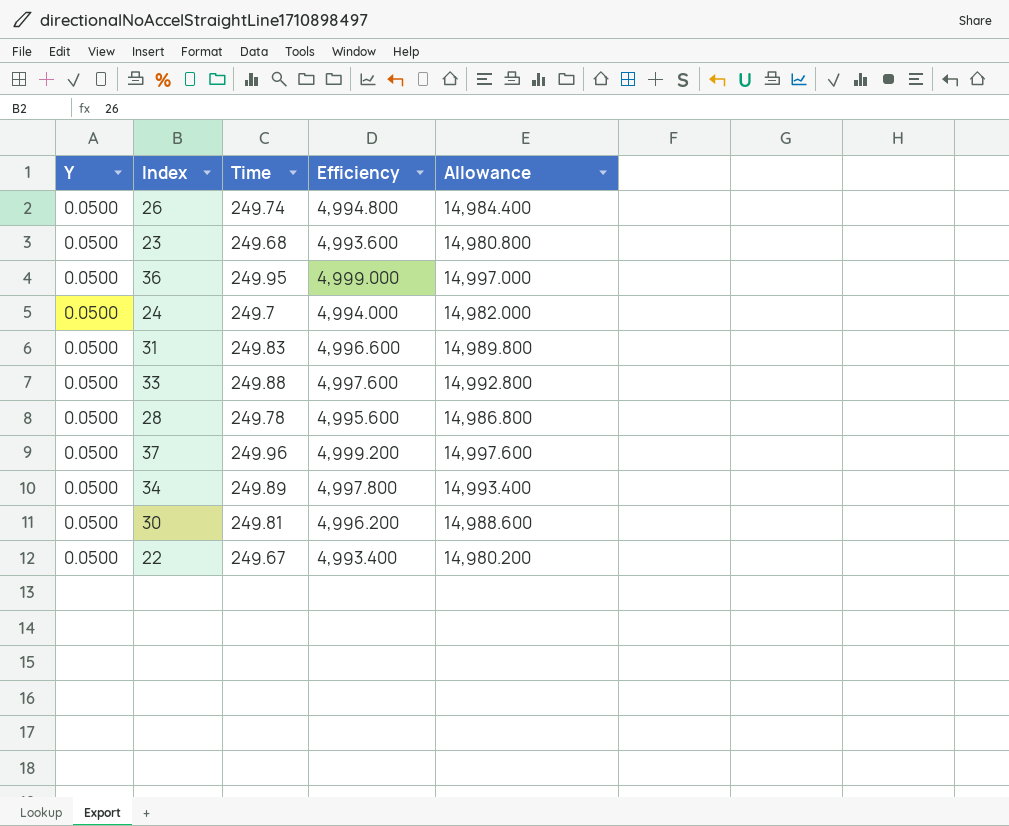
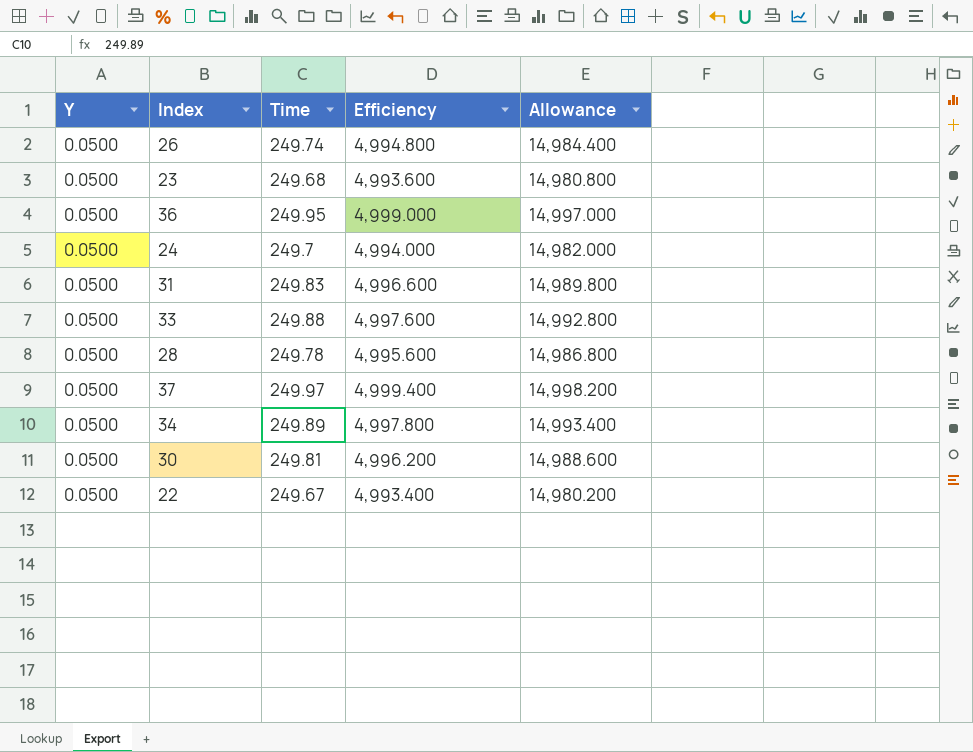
37 | Time: 249.96 -> 249.97
37 | Efficiency: 4,999.200 -> 4,999.400
37 | Allowance: 14,997.600 -> 14,998.200

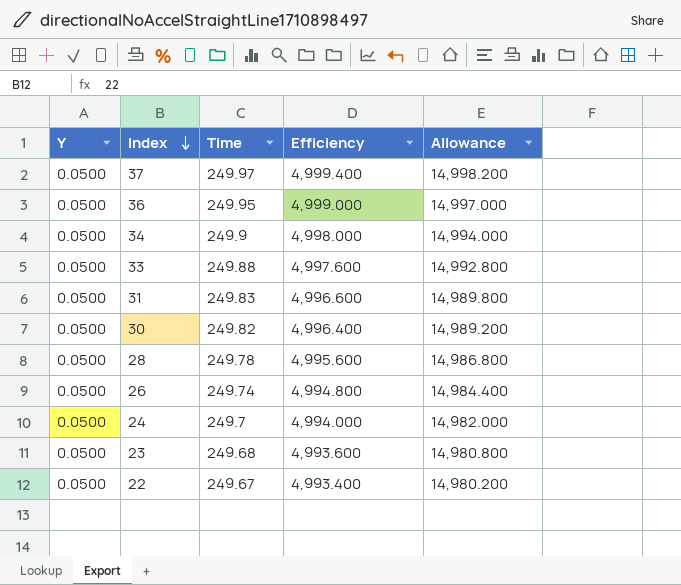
row order: none -> Index descending
34 | Time: 249.89 -> 249.9
34 | Efficiency: 4,997.800 -> 4,998.000
34 | Allowance: 14,993.400 -> 14,994.000
30 | Time: 249.81 -> 249.82
30 | Efficiency: 4,996.200 -> 4,996.400
30 | Allowance: 14,988.600 -> 14,989.200

